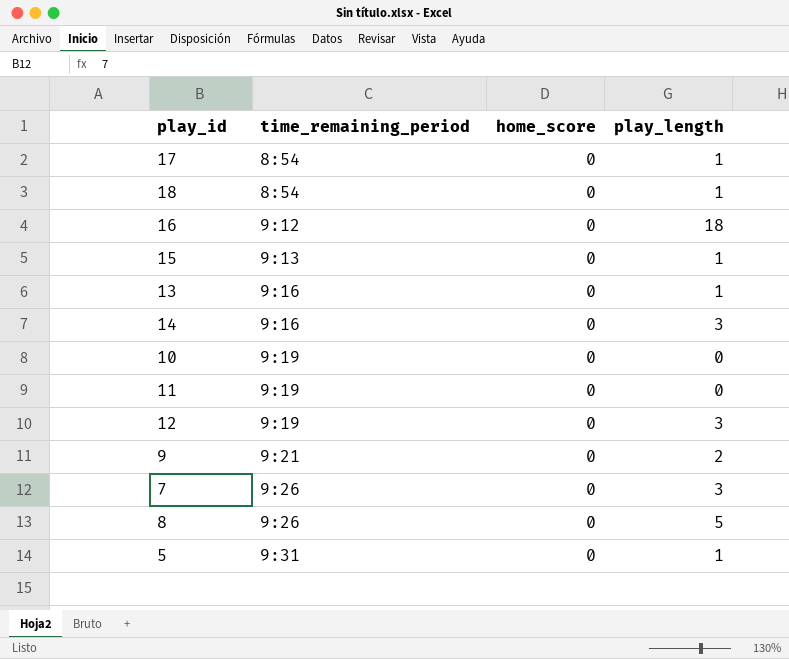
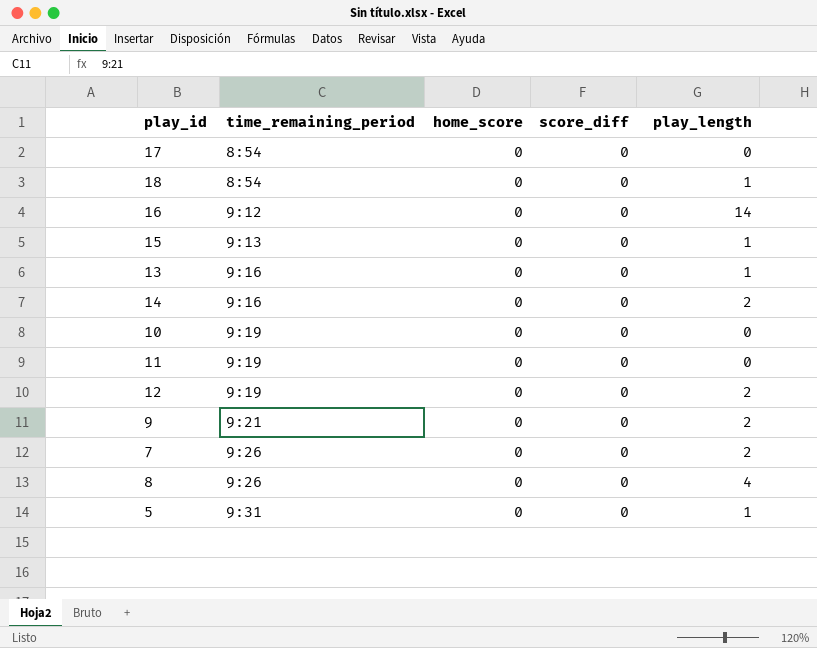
column score_diff | position: none -> 4
17 | play_length: 1 -> 0
16 | play_length: 18 -> 14
14 | play_length: 3 -> 2
12 | play_length: 3 -> 2
7 | play_length: 3 -> 2
8 | play_length: 5 -> 4

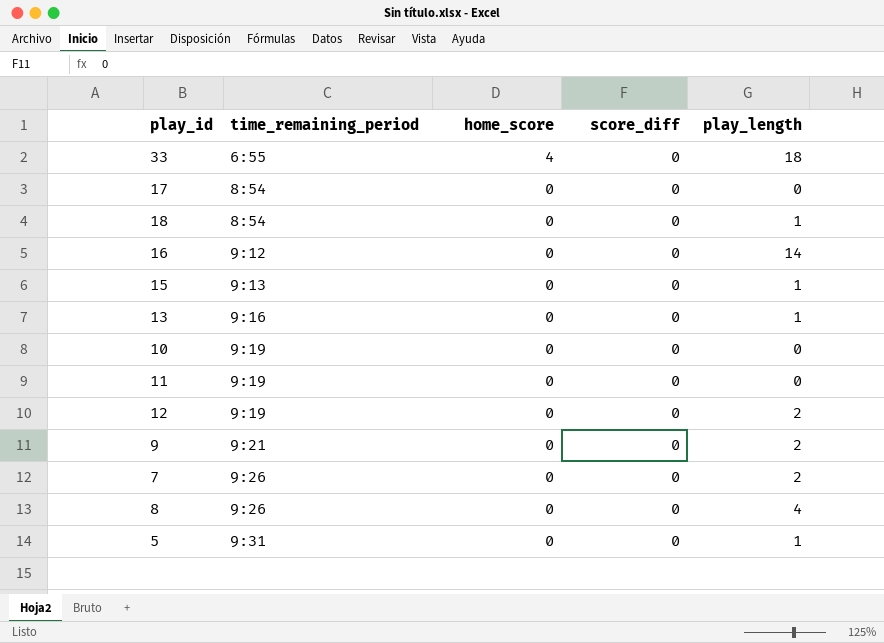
row 14: 9:16 | 0 | 0 | 2 -> none
row 33: none -> 6:55 | 4 | 0 | 18

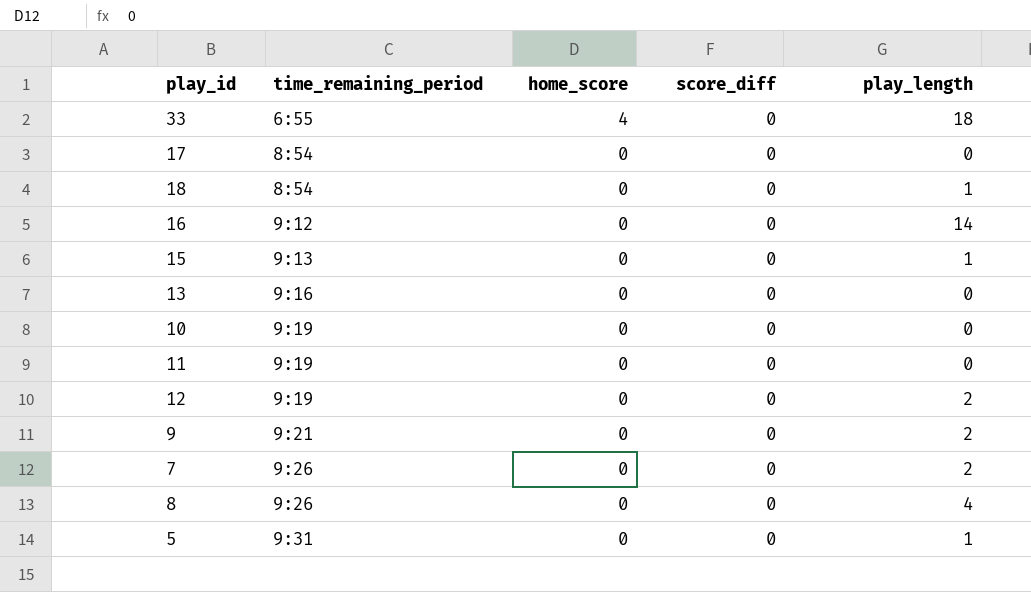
13 | play_length: 1 -> 0

